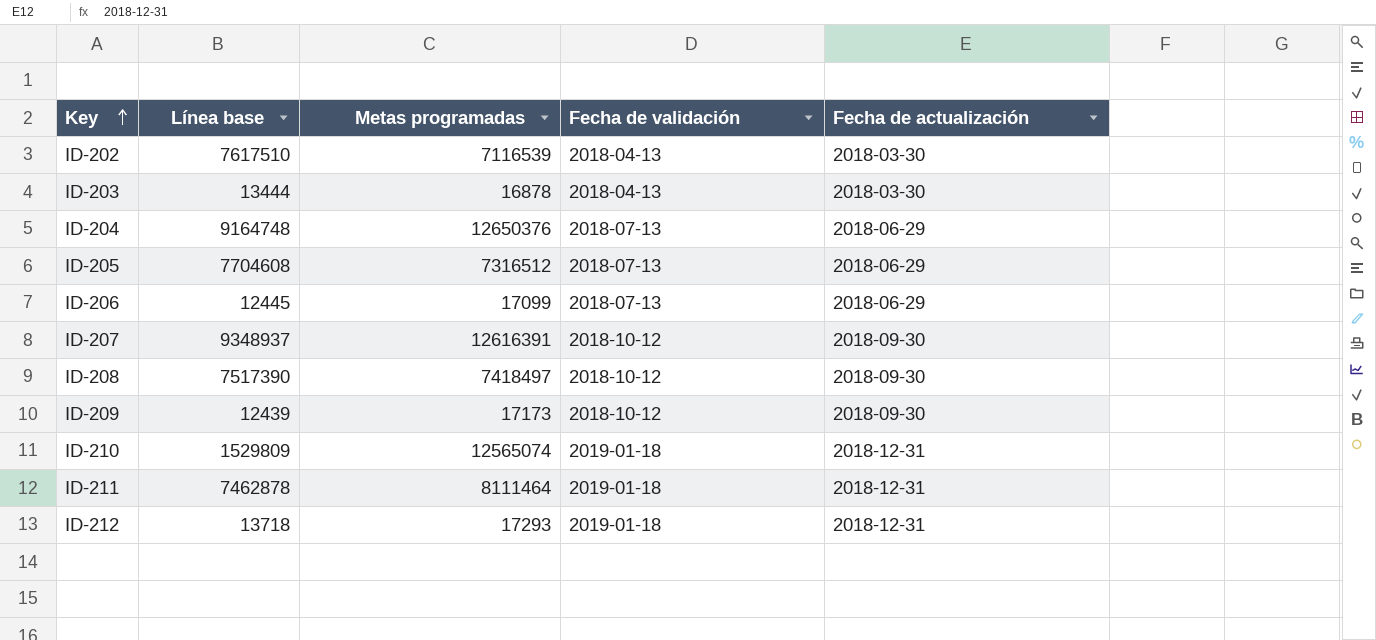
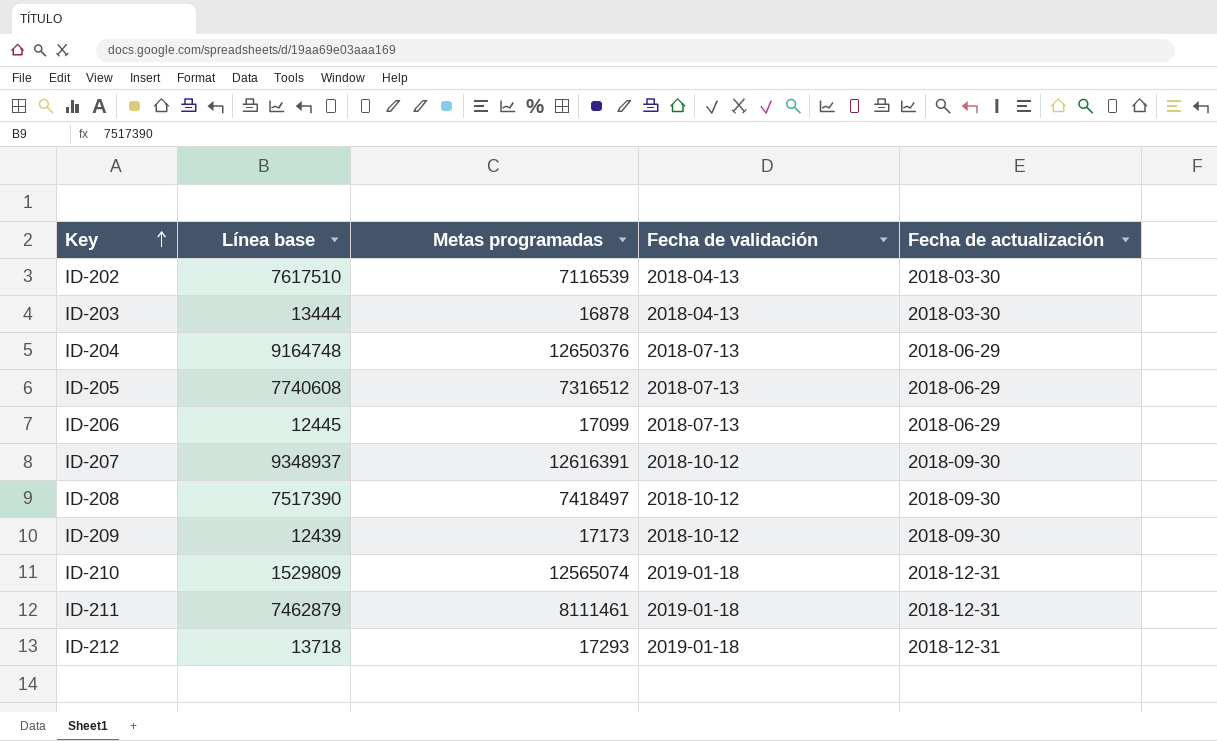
ID-205 | Línea base: 7704608 -> 7740608
ID-211 | Línea base: 7462878 -> 7462879
ID-211 | Metas programadas: 8111464 -> 8111461

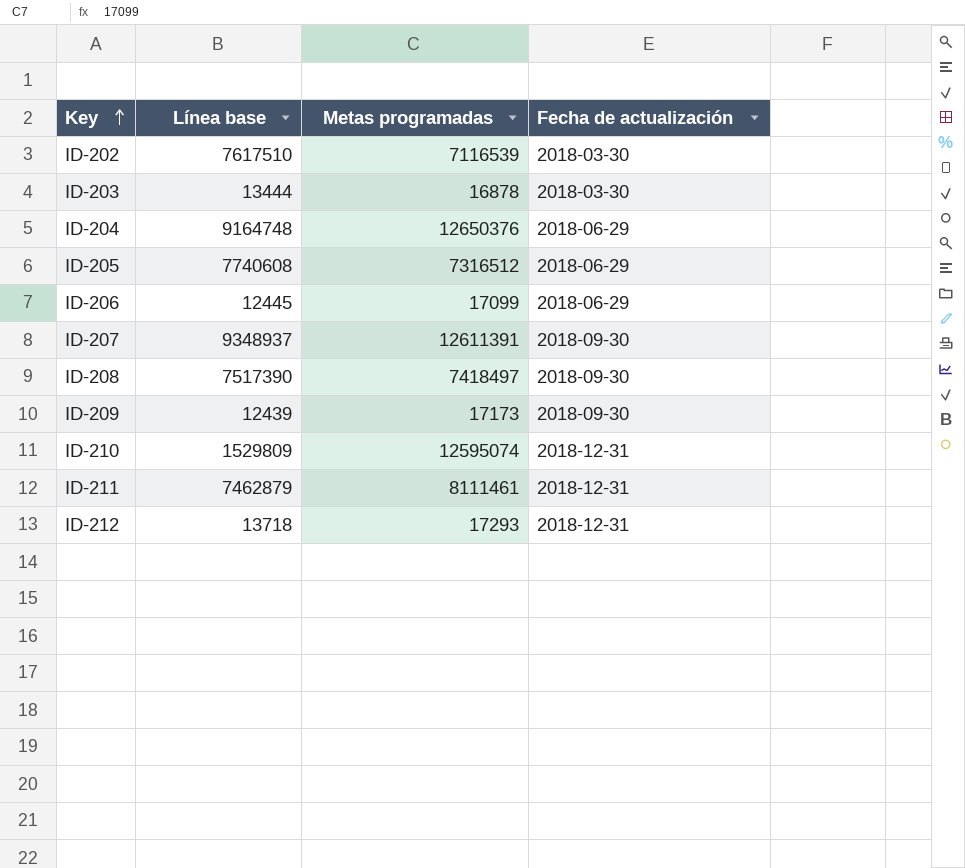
column Fecha de validación | position: 4 -> none
ID-207 | Metas programadas: 12616391 -> 12611391
ID-210 | Metas programadas: 12565074 -> 12595074

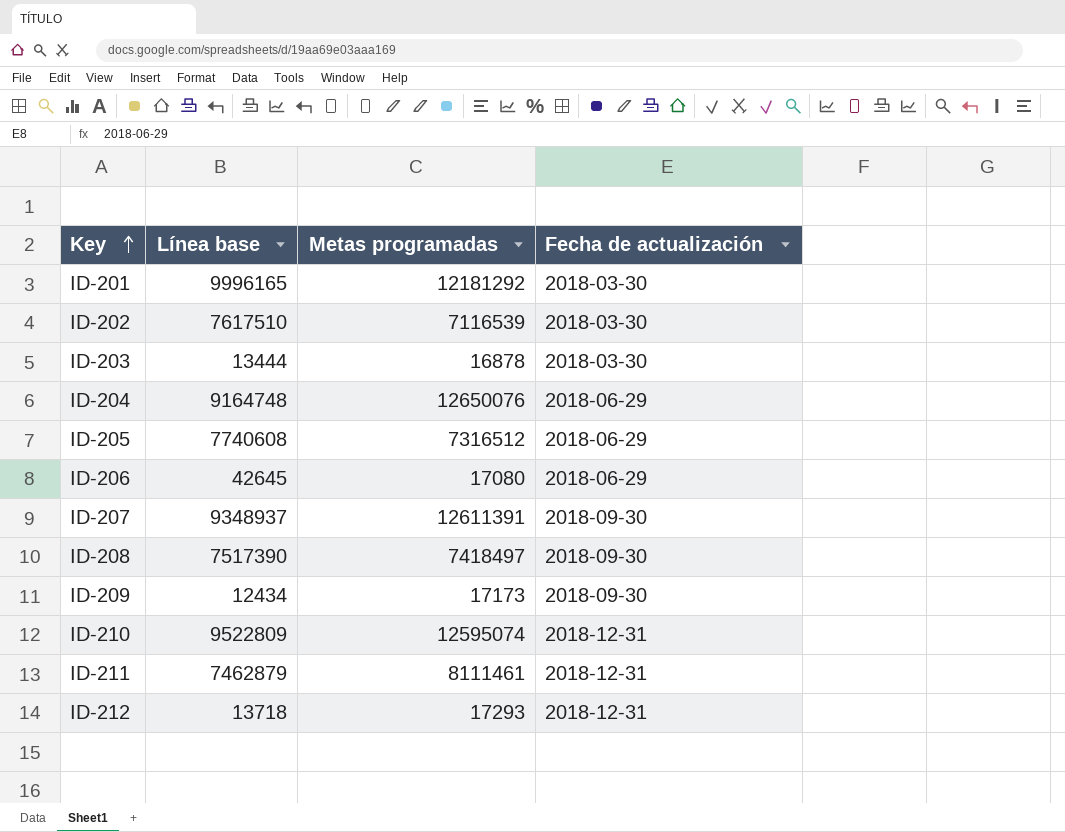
row ID-201: none -> 9996165 | 12181292 | 2018-03-30
ID-204 | Metas programadas: 12650376 -> 12650076
ID-206 | Línea base: 12445 -> 42645
ID-206 | Metas programadas: 17099 -> 17080
ID-209 | Línea base: 12439 -> 12434
ID-210 | Línea base: 1529809 -> 9522809

